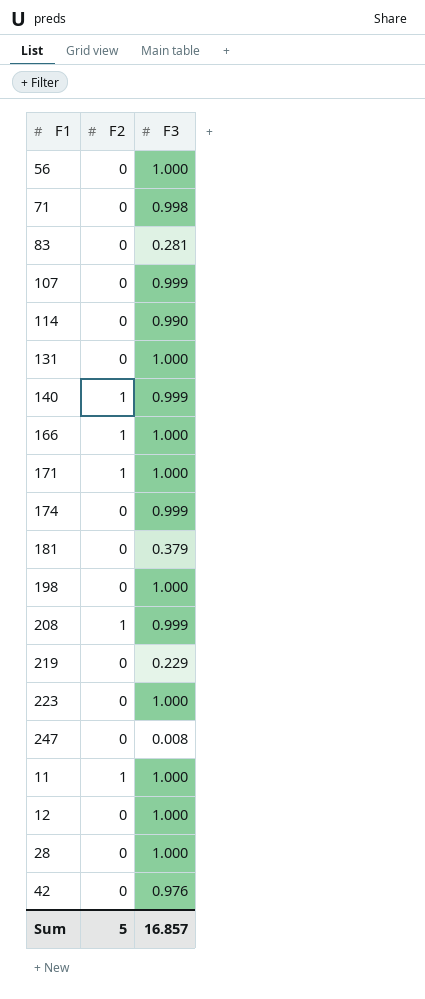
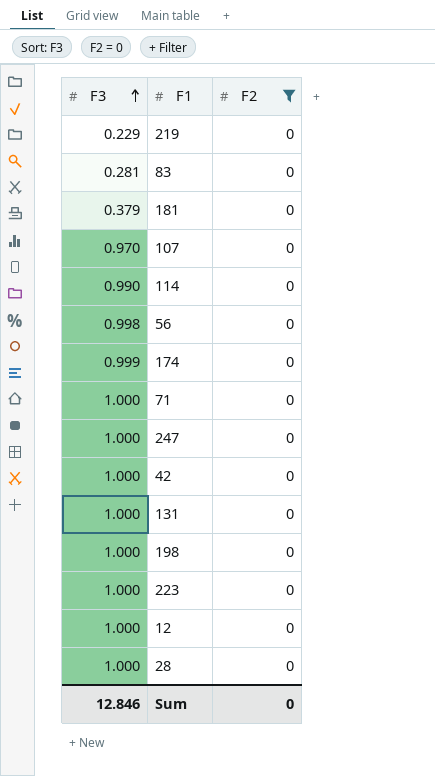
filter: none -> F2 = 0
row order: none -> F3 ascending
column F3 | position: 3 -> 1
107 | F3: 0.999 -> 0.970
56 | F3: 1.000 -> 0.998
71 | F3: 0.998 -> 1.000
247 | F3: 0.008 -> 1.000
42 | F3: 0.976 -> 1.000
Sum | F3: 16.857 -> 12.846
Sum | F2: 5 -> 0

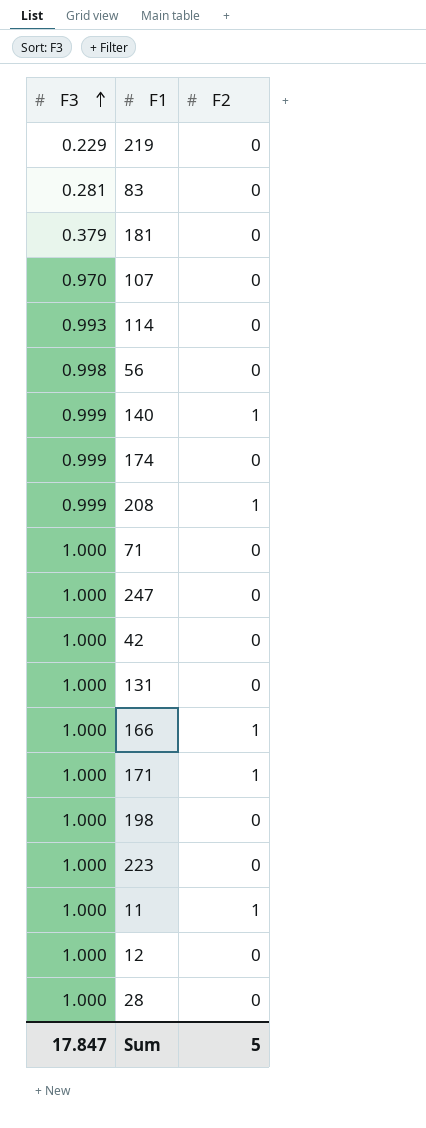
filter: F2 = 0 -> none
114 | F3: 0.990 -> 0.993
Sum | F3: 12.846 -> 17.847
Sum | F2: 0 -> 5

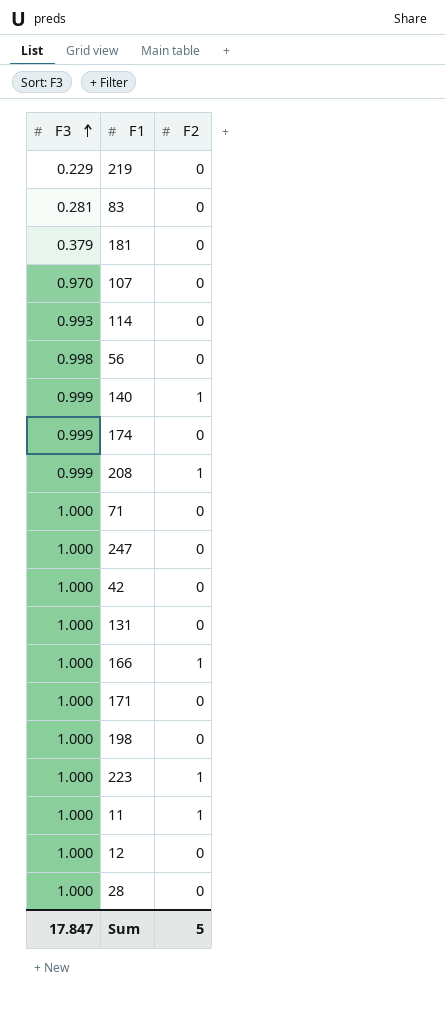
171 | F2: 1 -> 0
223 | F2: 0 -> 1

